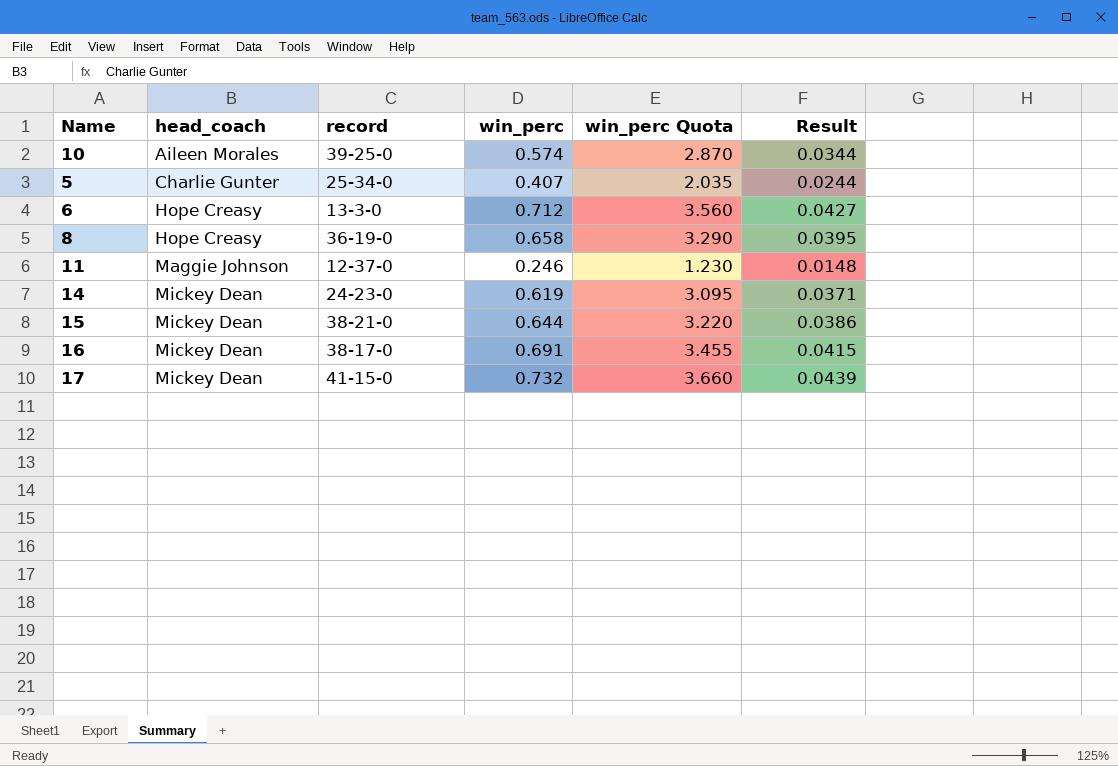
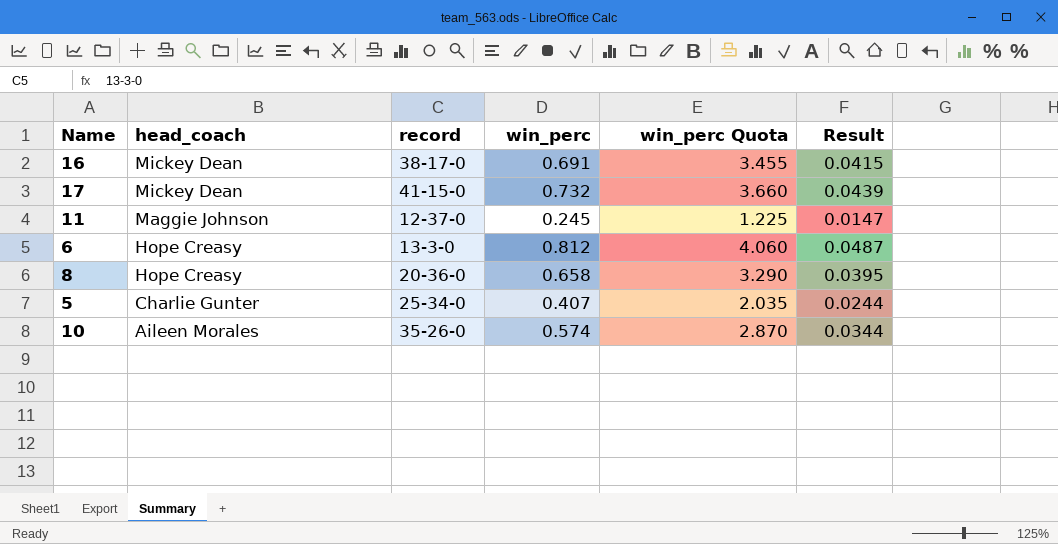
row order: head_coach ascending -> head_coach descending
row 14: Mickey Dean | 24-23-0 | 0.619 | 3.095 | 0.0371 -> none
row 15: Mickey Dean | 38-21-0 | 0.644 | 3.220 | 0.0386 -> none
11 | win_perc: 0.246 -> 0.245
11 | win_perc Quota: 1.230 -> 1.225
11 | Result: 0.0148 -> 0.0147
6 | win_perc: 0.712 -> 0.812
6 | win_perc Quota: 3.560 -> 4.060
6 | Result: 0.0427 -> 0.0487
8 | record: 36-19-0 -> 20-36-0
10 | record: 39-25-0 -> 35-26-0

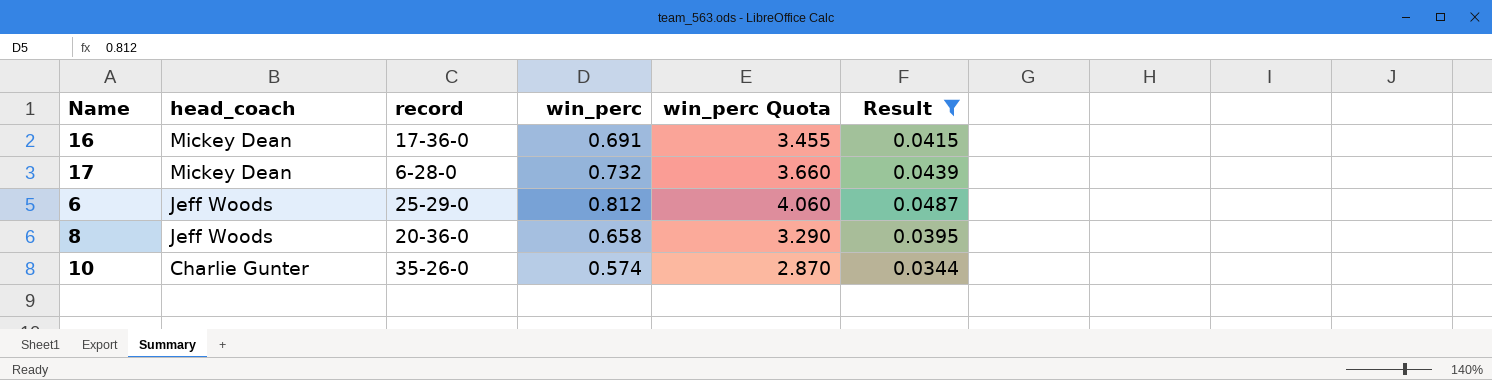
filter: none -> Result >= 0.0344
16 | record: 38-17-0 -> 17-36-0
17 | record: 41-15-0 -> 6-28-0
6 | head_coach: Hope Creasy -> Jeff Woods
6 | record: 13-3-0 -> 25-29-0
8 | head_coach: Hope Creasy -> Jeff Woods
10 | head_coach: Aileen Morales -> Charlie Gunter

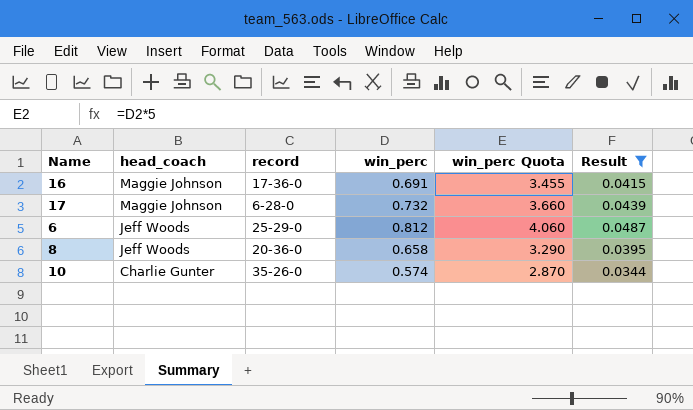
16 | head_coach: Mickey Dean -> Maggie Johnson
17 | head_coach: Mickey Dean -> Maggie Johnson

